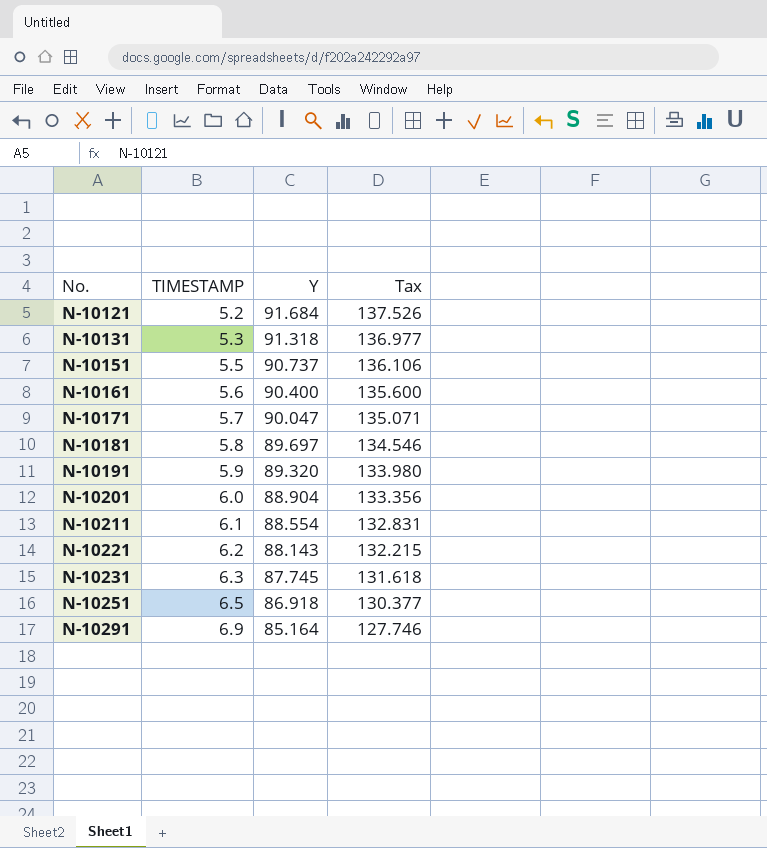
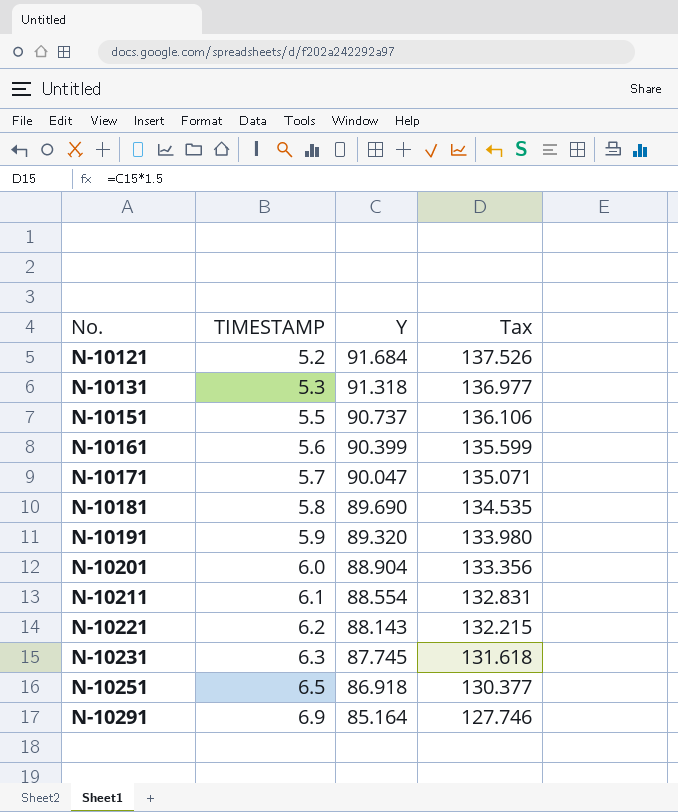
N-10161 | Y: 90.400 -> 90.399
N-10161 | Tax: 135.600 -> 135.599
N-10181 | Y: 89.697 -> 89.690
N-10181 | Tax: 134.546 -> 134.535

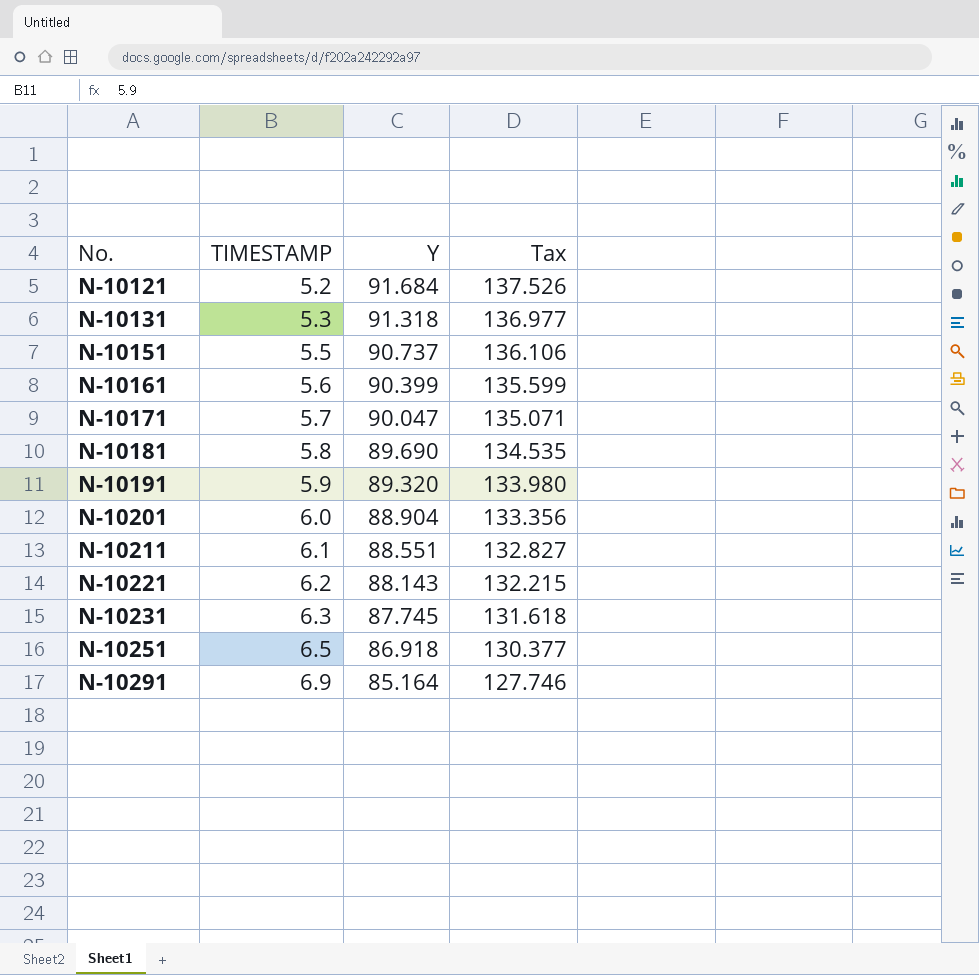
N-10211 | Y: 88.554 -> 88.551
N-10211 | Tax: 132.831 -> 132.827

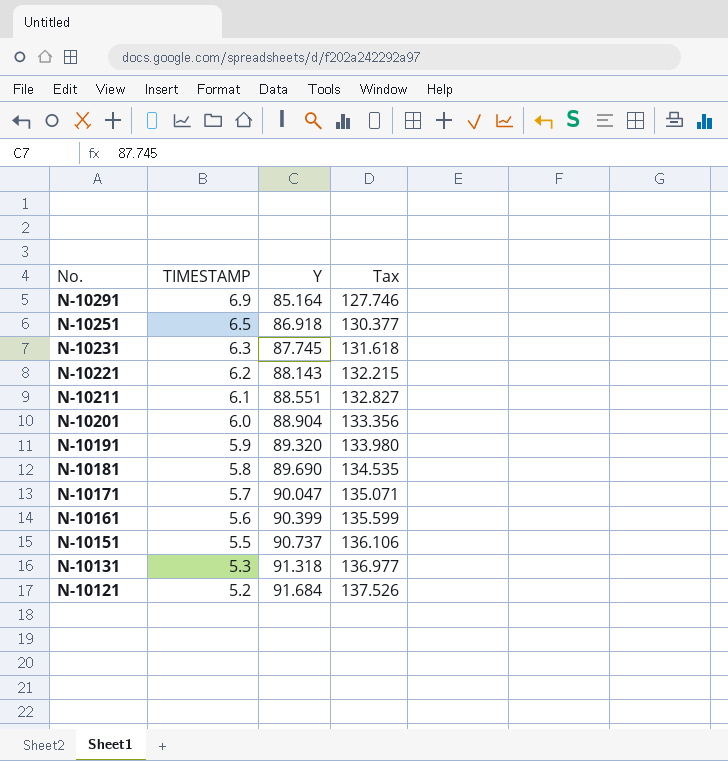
row order: No. ascending -> No. descending

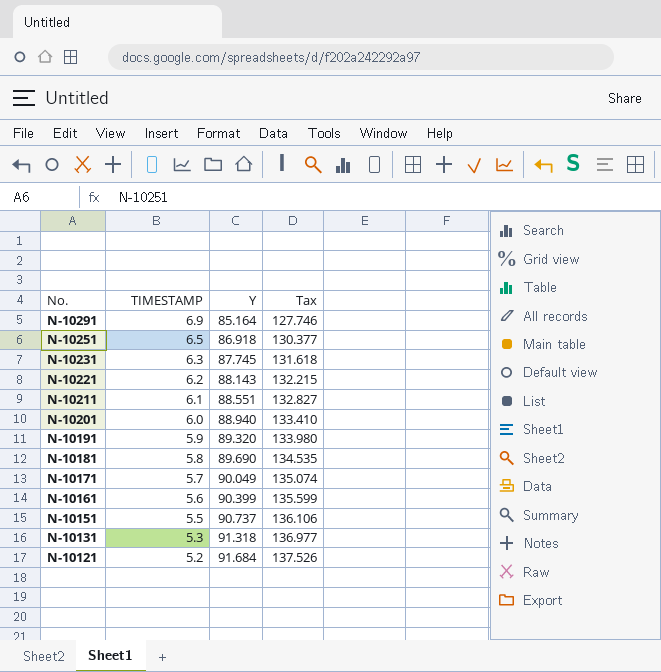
N-10201 | Y: 88.904 -> 88.940
N-10201 | Tax: 133.356 -> 133.410
N-10171 | Y: 90.047 -> 90.049
N-10171 | Tax: 135.071 -> 135.074

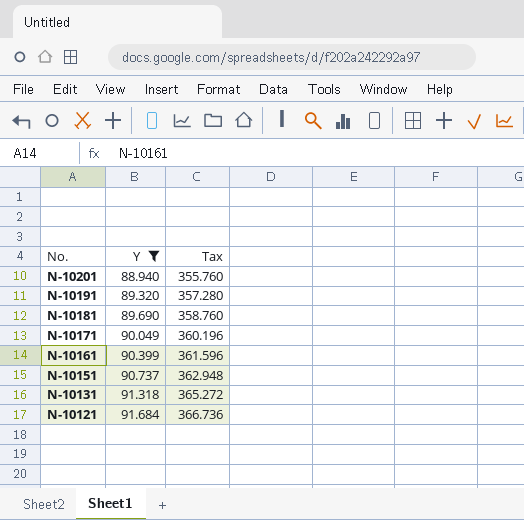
filter: none -> Y >= 88.940
column TIMESTAMP | position: 2 -> none
column Tax | formula: [Y] * 1.5 -> [Y] * 4

